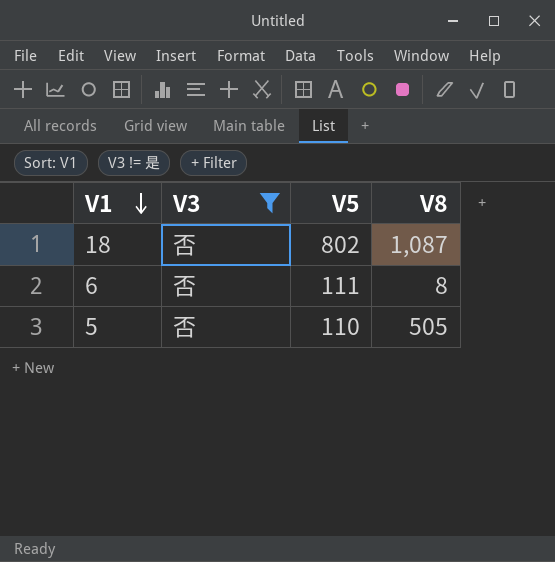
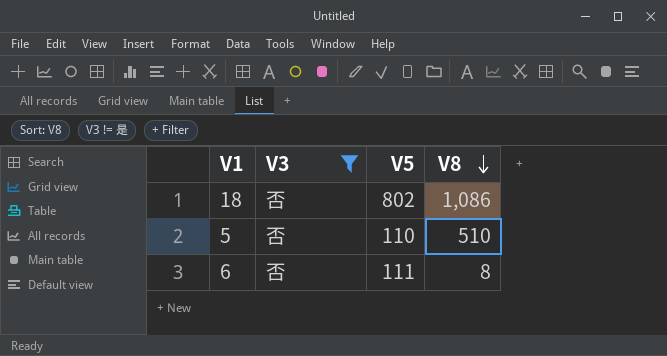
row order: V1 descending -> V8 descending
18 | V8: 1,087 -> 1,086
5 | V8: 505 -> 510

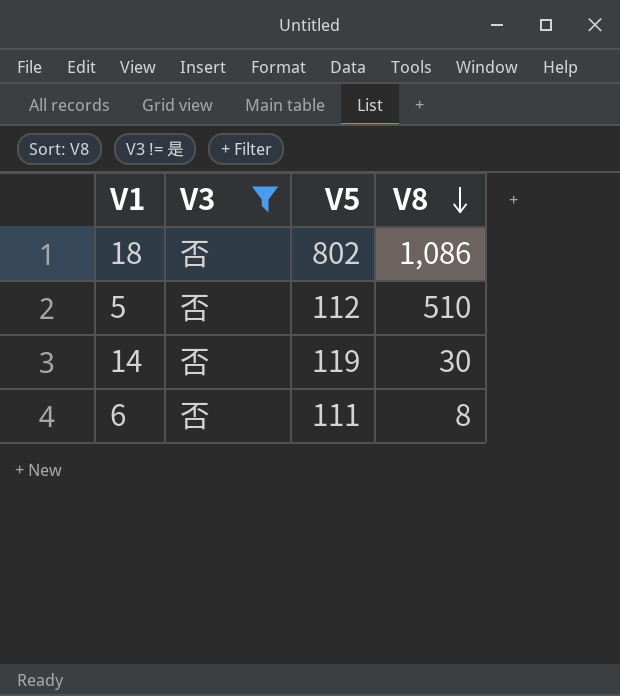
5 | V5: 110 -> 112
row 14: none -> 否 | 119 | 30

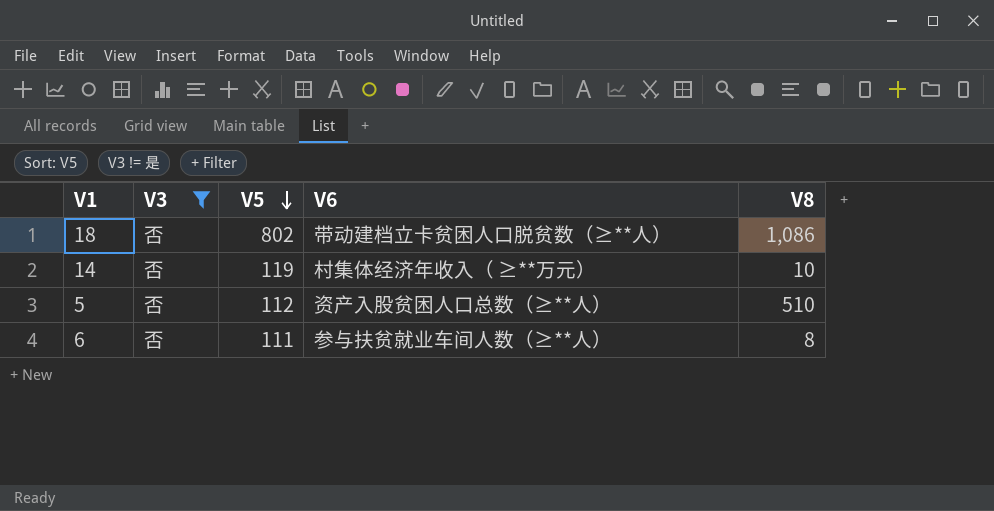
row order: V8 descending -> V5 descending
column V6 | position: none -> 4
14 | V8: 30 -> 10

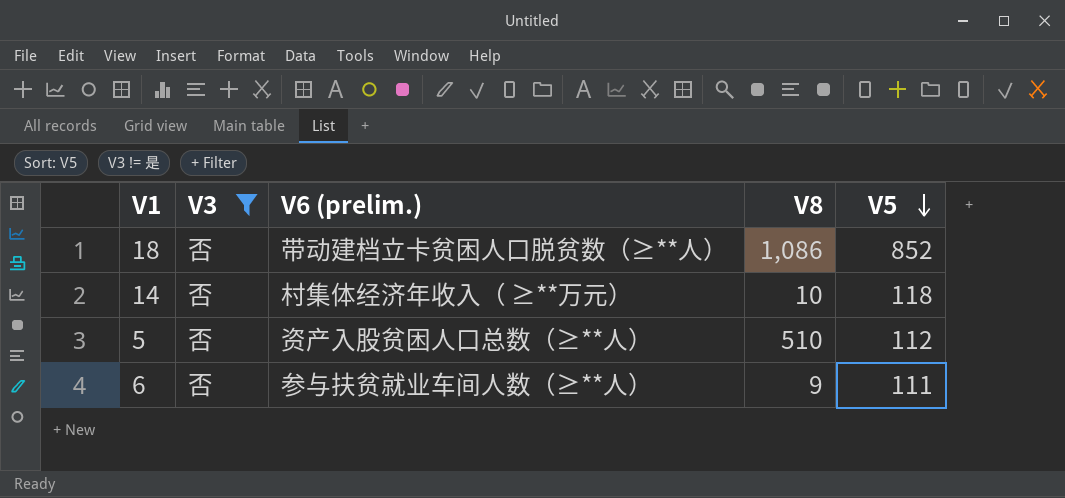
column name: V6 -> V6 (prelim.)
column V5 | position: 3 -> 5
18 | V5: 802 -> 852
14 | V5: 119 -> 118
6 | V8: 8 -> 9

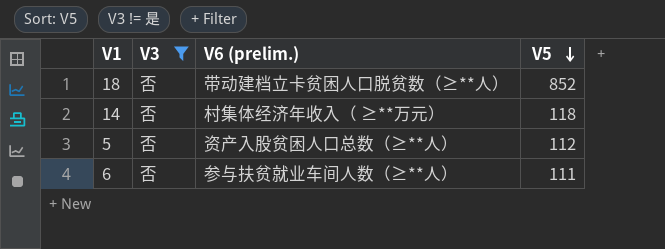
column V8 | position: 4 -> none

